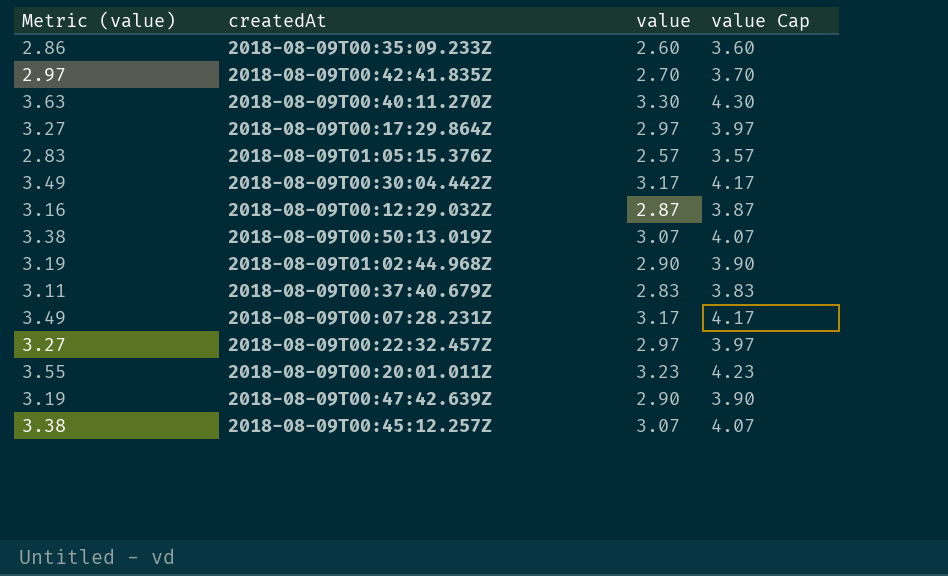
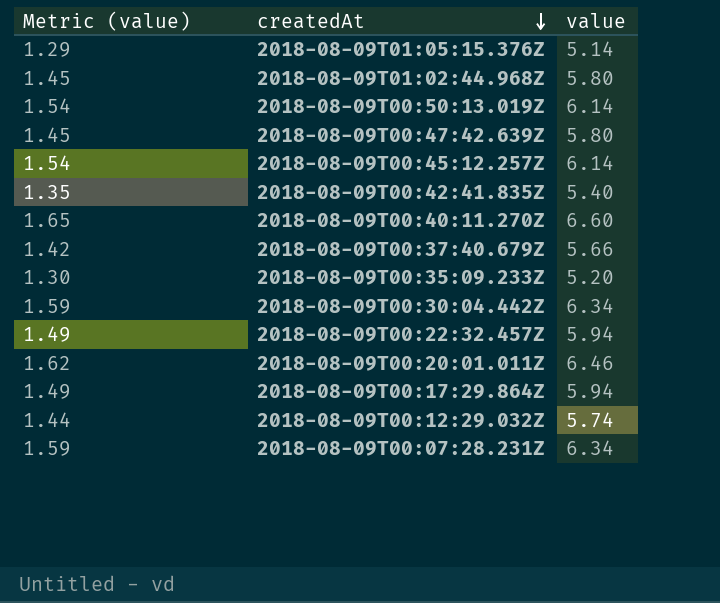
row order: none -> createdAt descending
column value Cap | formula: [value] + 1 -> none
column Metric (value) | formula: [value] * 1.1 -> [value] * 0.25
2018-08-09T01:05:15.376Z | value: 2.57 -> 5.14
2018-08-09T01:02:44.968Z | value: 2.90 -> 5.80
2018-08-09T00:50:13.019Z | value: 3.07 -> 6.14
2018-08-09T00:47:42.639Z | value: 2.90 -> 5.80
2018-08-09T00:45:12.257Z | value: 3.07 -> 6.14
2018-08-09T00:42:41.835Z | value: 2.70 -> 5.40
2018-08-09T00:40:11.270Z | value: 3.30 -> 6.60
2018-08-09T00:37:40.679Z | value: 2.83 -> 5.66
2018-08-09T00:35:09.233Z | value: 2.60 -> 5.20
2018-08-09T00:30:04.442Z | value: 3.17 -> 6.34
2018-08-09T00:22:32.457Z | value: 2.97 -> 5.94
2018-08-09T00:20:01.011Z | value: 3.23 -> 6.46
2018-08-09T00:17:29.864Z | value: 2.97 -> 5.94
2018-08-09T00:12:29.032Z | value: 2.87 -> 5.74
2018-08-09T00:07:28.231Z | value: 3.17 -> 6.34

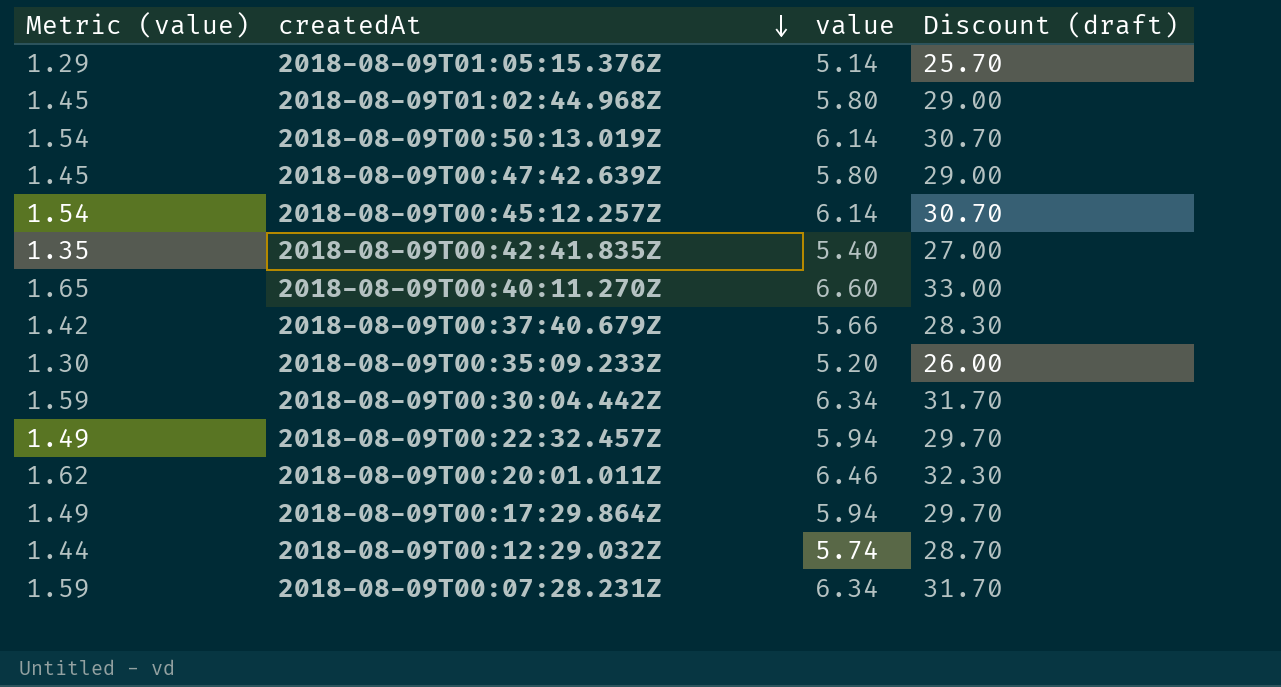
column Discount (draft) | formula: none -> [value] * 5

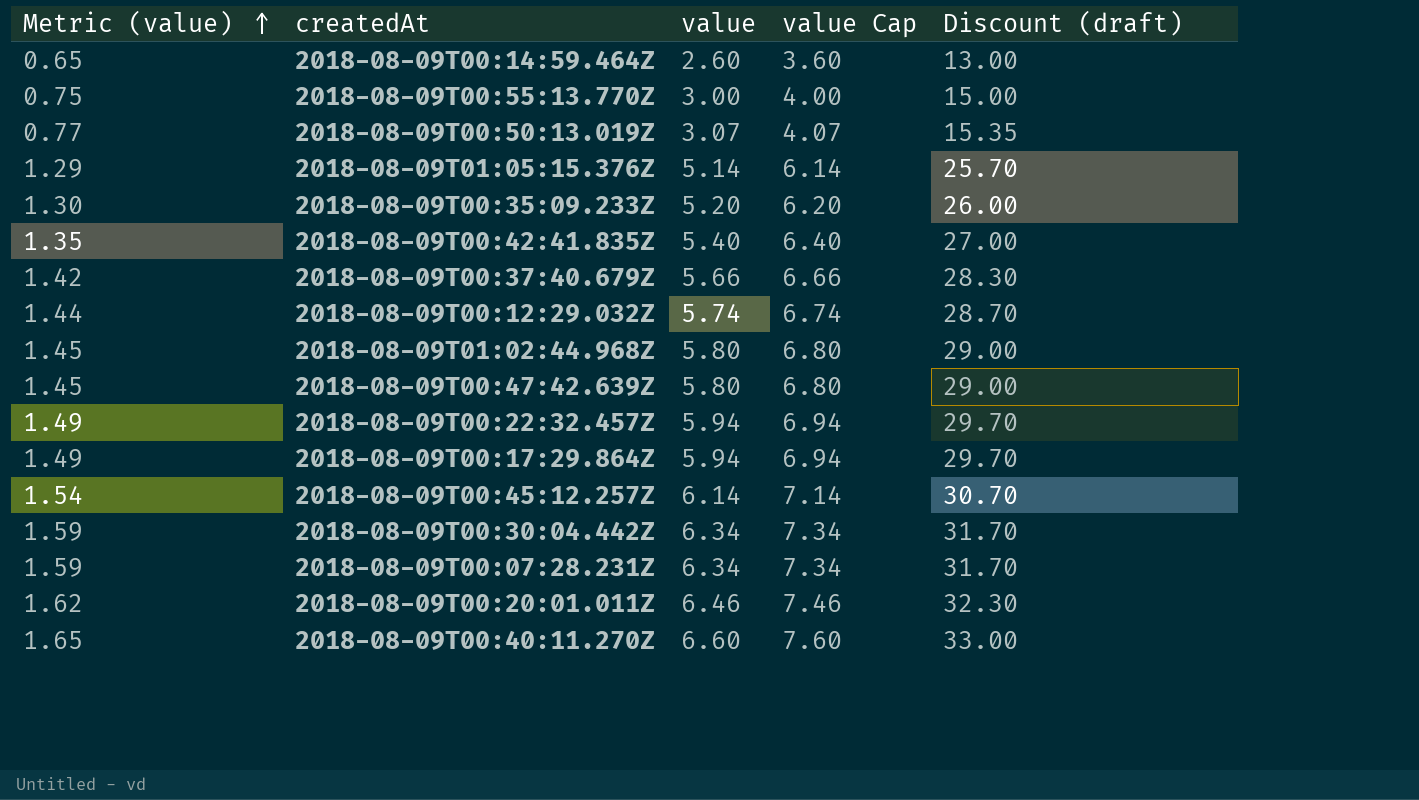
row order: createdAt descending -> Metric (value) ascending
column value Cap | formula: none -> [value] + 1
row 2018-08-09T00:14:59.464Z: none -> 0.65 | 2.60 | 3.60 | 13.00
row 2018-08-09T00:55:13.770Z: none -> 0.75 | 3.00 | 4.00 | 15.00
2018-08-09T00:50:13.019Z | Metric (value): 1.54 -> 0.77
2018-08-09T00:50:13.019Z | value: 6.14 -> 3.07
2018-08-09T00:50:13.019Z | Discount (draft): 30.70 -> 15.35

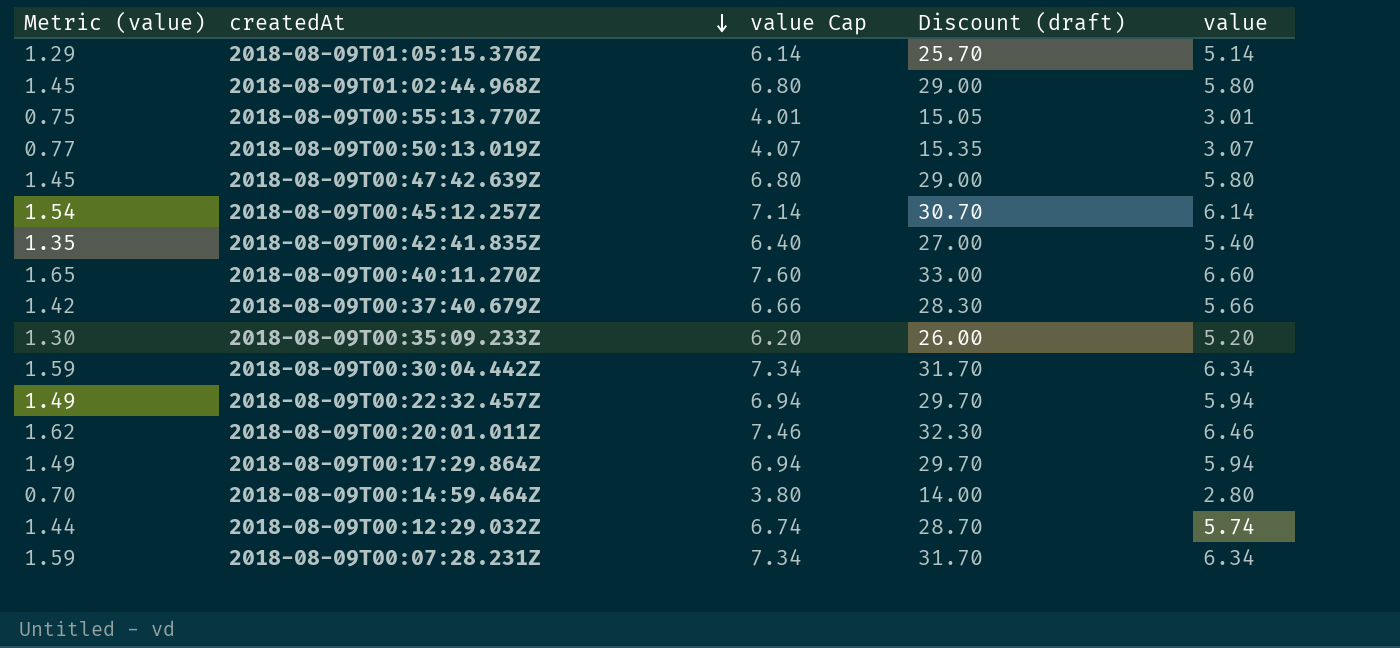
row order: Metric (value) ascending -> createdAt descending
column value | position: 3 -> 5
2018-08-09T00:55:13.770Z | value Cap: 4.00 -> 4.01
2018-08-09T00:55:13.770Z | Discount (draft): 15.00 -> 15.05
2018-08-09T00:55:13.770Z | value: 3.00 -> 3.01
2018-08-09T00:14:59.464Z | Metric (value): 0.65 -> 0.70
2018-08-09T00:14:59.464Z | value Cap: 3.60 -> 3.80
2018-08-09T00:14:59.464Z | Discount (draft): 13.00 -> 14.00
2018-08-09T00:14:59.464Z | value: 2.60 -> 2.80

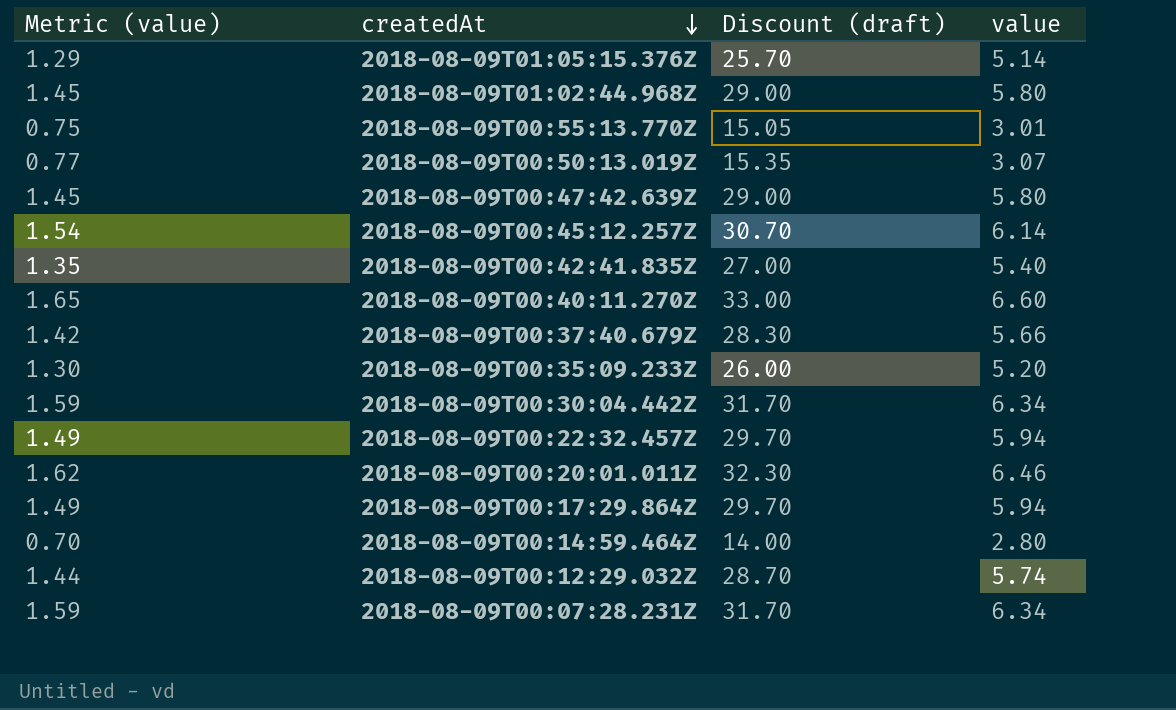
column value Cap | formula: [value] + 1 -> none

